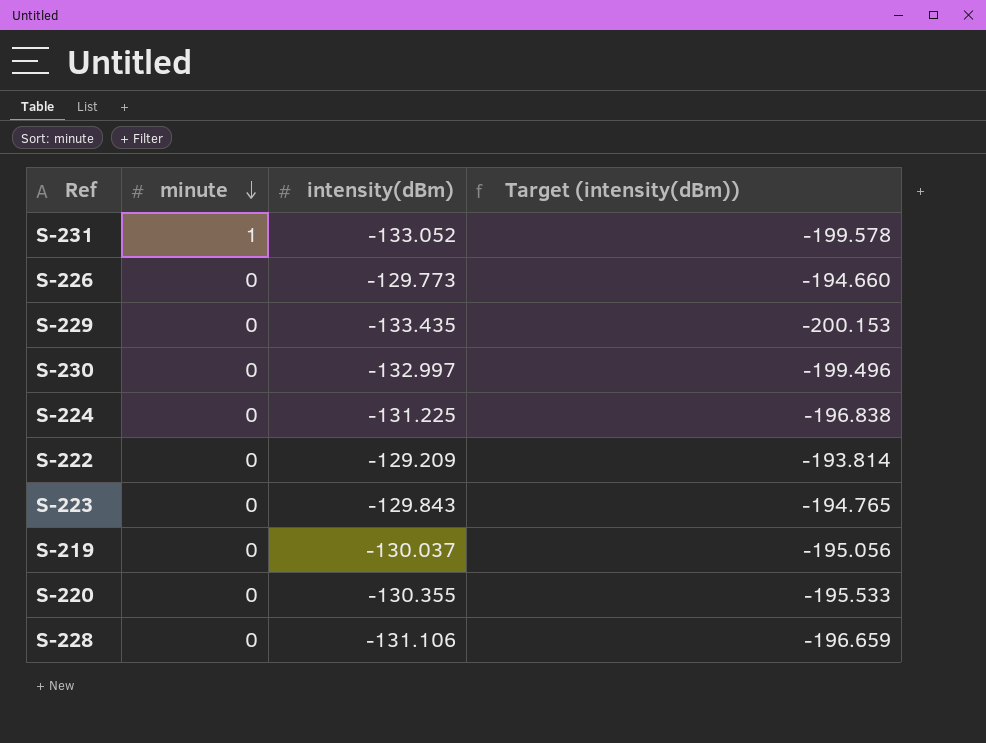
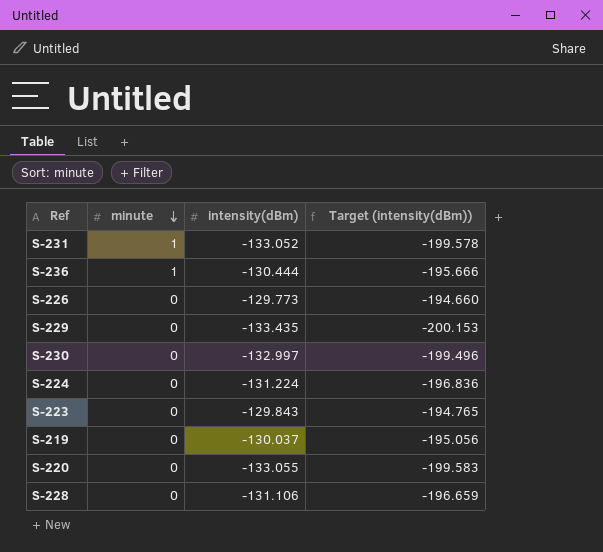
row S-222: 0 | -129.209 | -193.814 -> none
row S-236: none -> 1 | -130.444 | -195.666
S-224 | intensity(dBm): -131.225 -> -131.224
S-224 | Target (intensity(dBm)): -196.838 -> -196.836
S-220 | intensity(dBm): -130.355 -> -133.055
S-220 | Target (intensity(dBm)): -195.533 -> -199.583

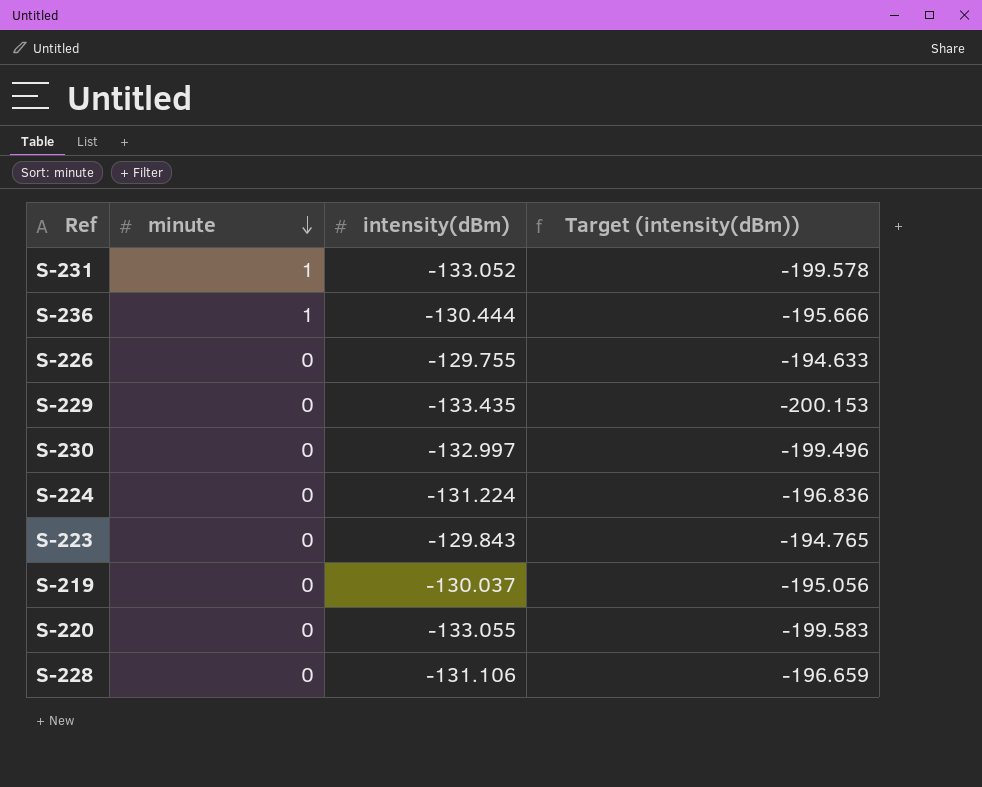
S-226 | intensity(dBm): -129.773 -> -129.755
S-226 | Target (intensity(dBm)): -194.660 -> -194.633

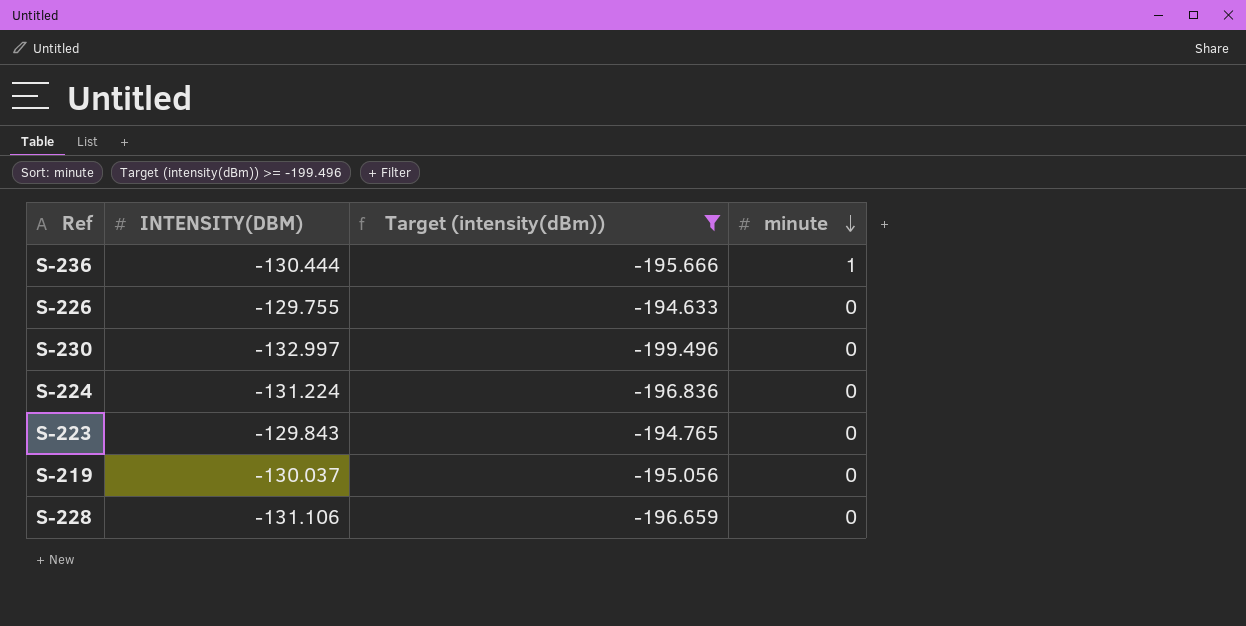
filter: none -> Target (intensity(dBm)) >= -199.496
column name: intensity(dBm) -> INTENSITY(DBM)
column minute | position: 2 -> 4

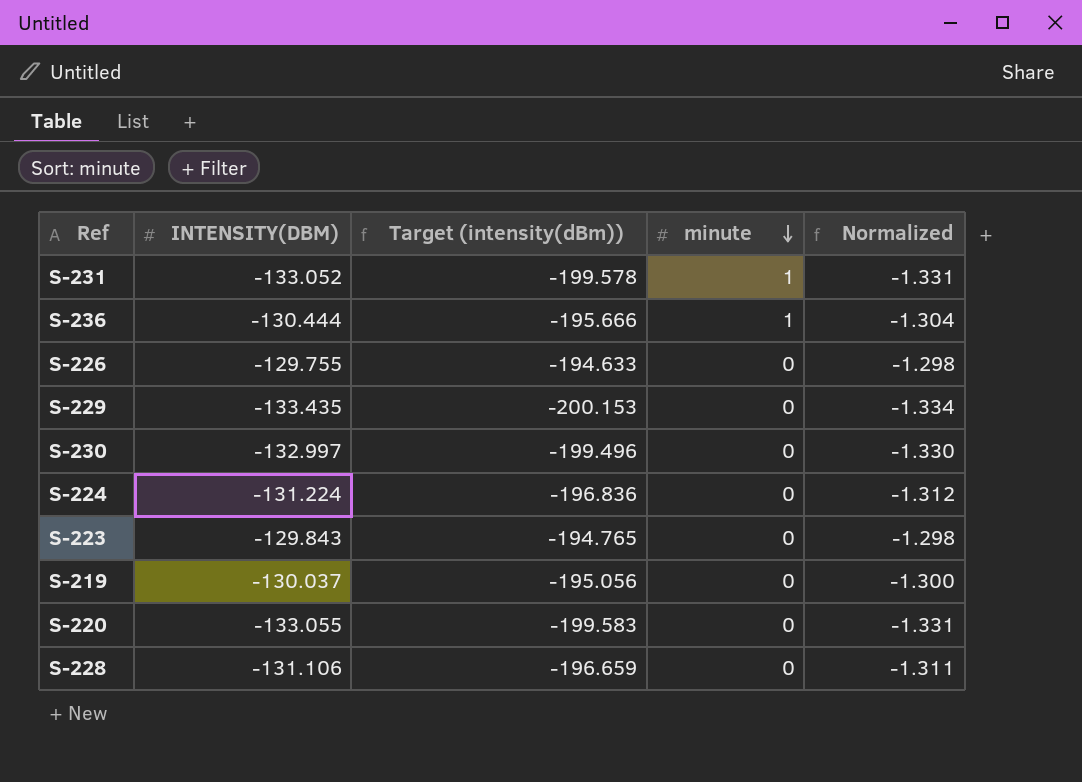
filter: Target (intensity(dBm)) >= -199.496 -> none
column Normalized | formula: none -> [INTENSITY(DBM)] * 0.01

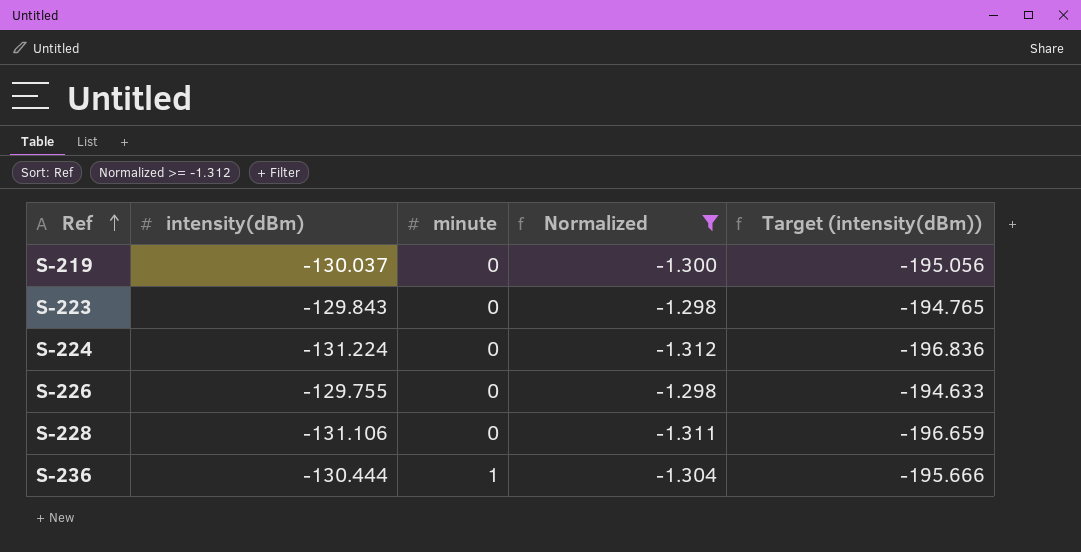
filter: none -> Normalized >= -1.312
row order: minute descending -> Ref ascending
column name: INTENSITY(DBM) -> intensity(dBm)
column Target (intensity(dBm)) | position: 3 -> 5

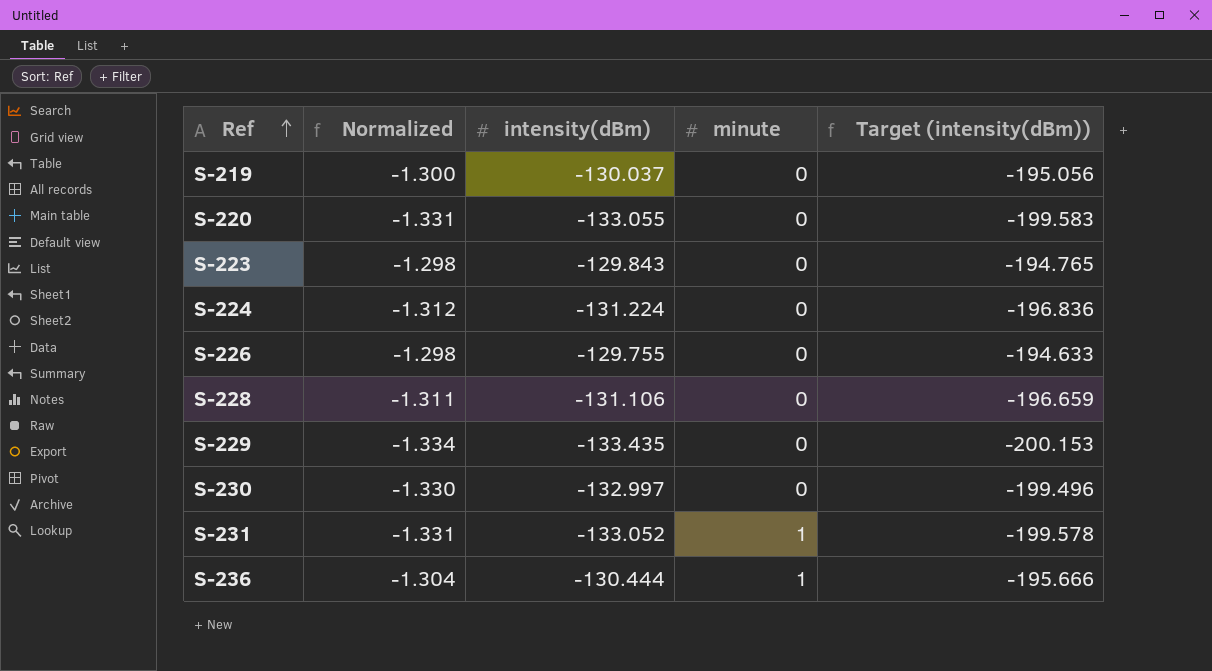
filter: Normalized >= -1.312 -> none
column Normalized | position: 4 -> 2

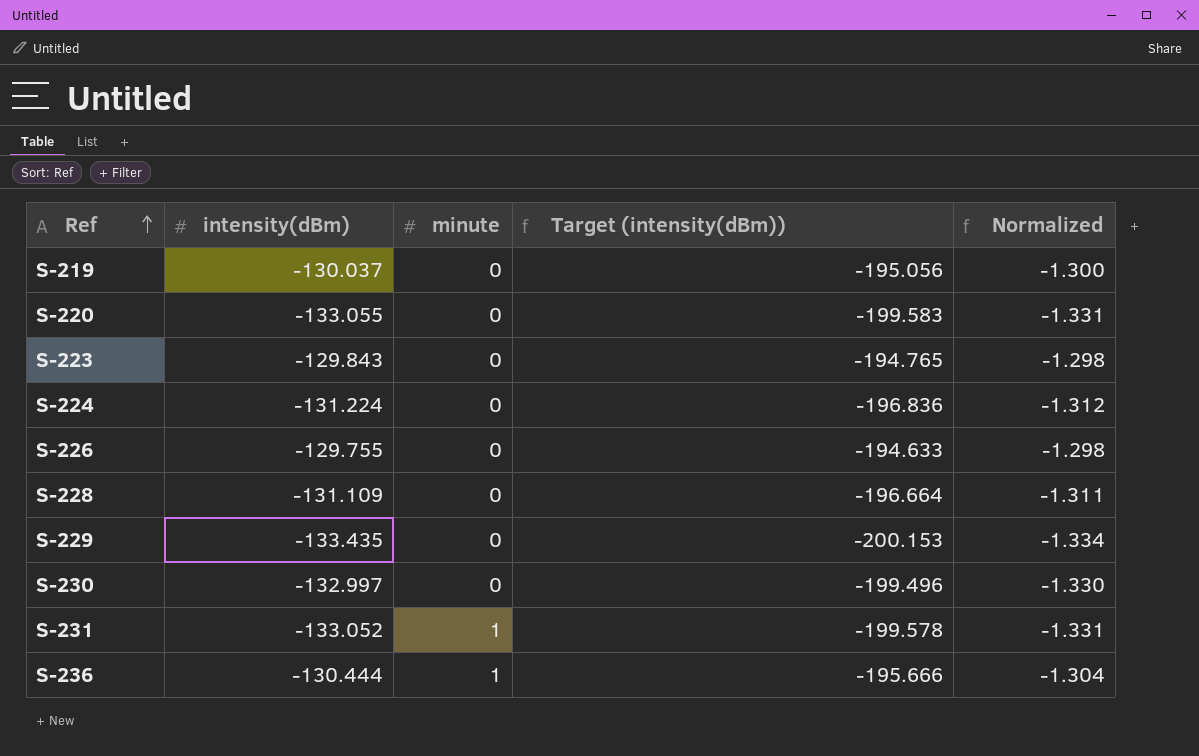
column Normalized | position: 2 -> 5
S-228 | intensity(dBm): -131.106 -> -131.109
S-228 | Target (intensity(dBm)): -196.659 -> -196.664

